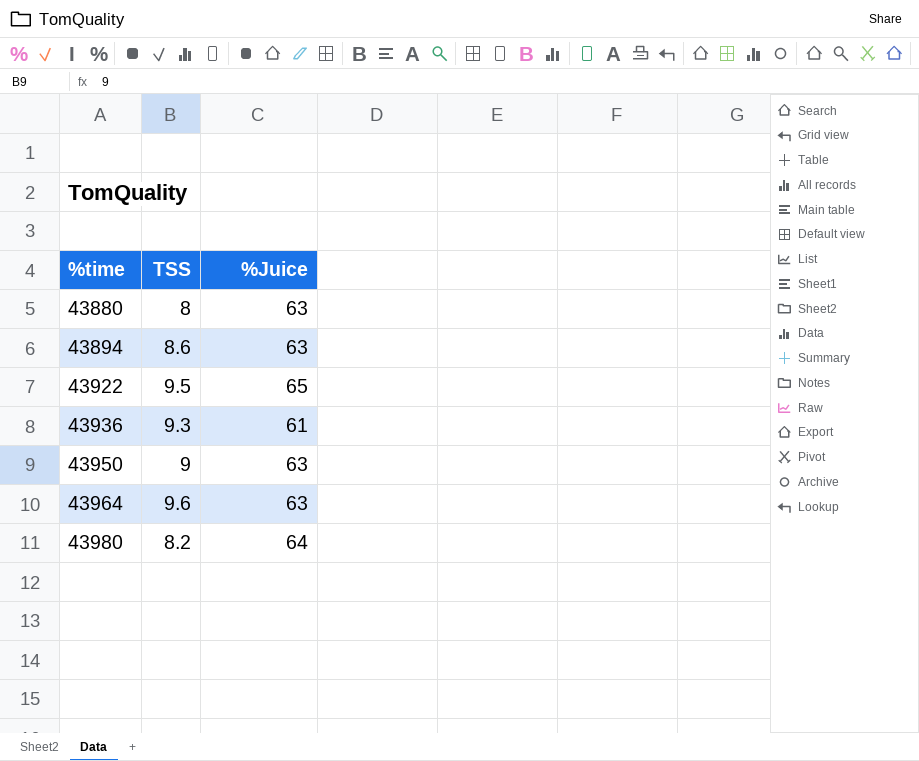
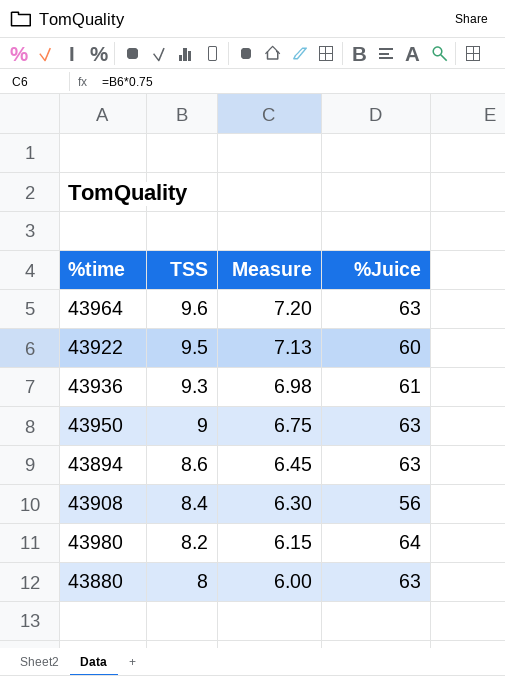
row order: %time ascending -> TSS descending
column Measure | formula: none -> [TSS] * 0.75
43922 | %Juice: 65 -> 60
row 43908: none -> 8.4 | 6.30 | 56

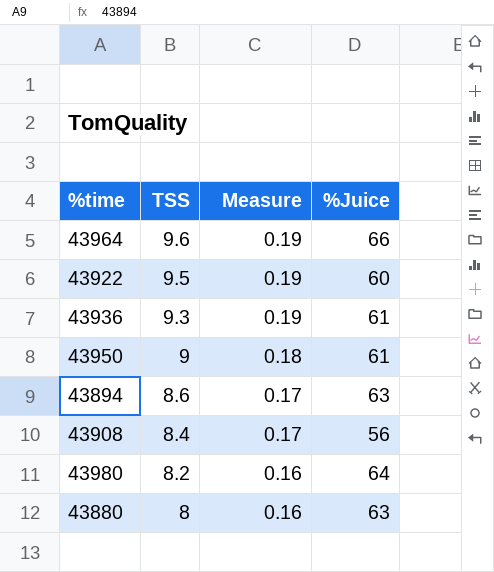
column Measure | formula: [TSS] * 0.75 -> [TSS] * 0.02
43964 | %Juice: 63 -> 66
43950 | %Juice: 63 -> 61

